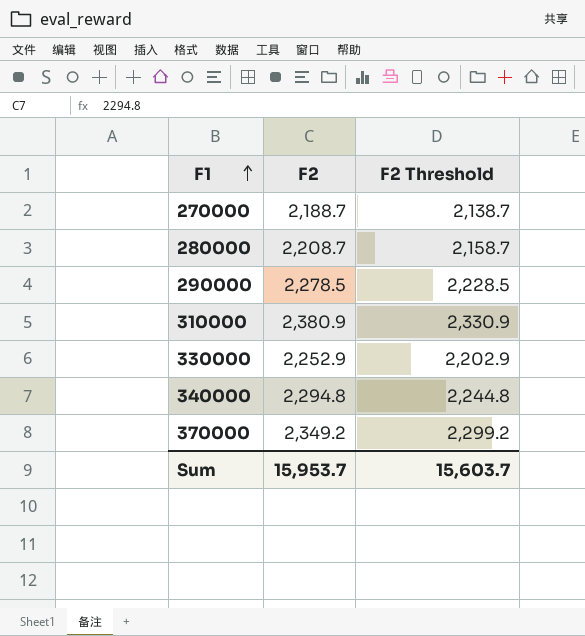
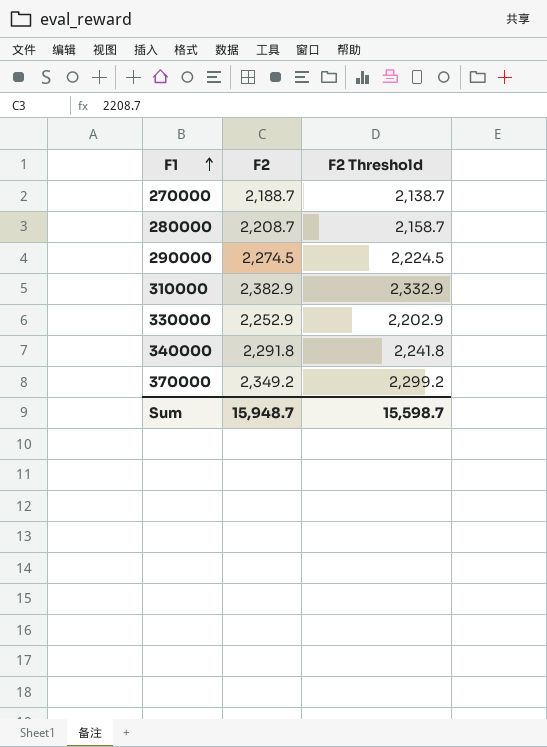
290000 | F2: 2,278.5 -> 2,274.5
290000 | F2 Threshold: 2,228.5 -> 2,224.5
310000 | F2: 2,380.9 -> 2,382.9
310000 | F2 Threshold: 2,330.9 -> 2,332.9
340000 | F2: 2,294.8 -> 2,291.8
340000 | F2 Threshold: 2,244.8 -> 2,241.8
Sum | F2: 15,953.7 -> 15,948.7
Sum | F2 Threshold: 15,603.7 -> 15,598.7

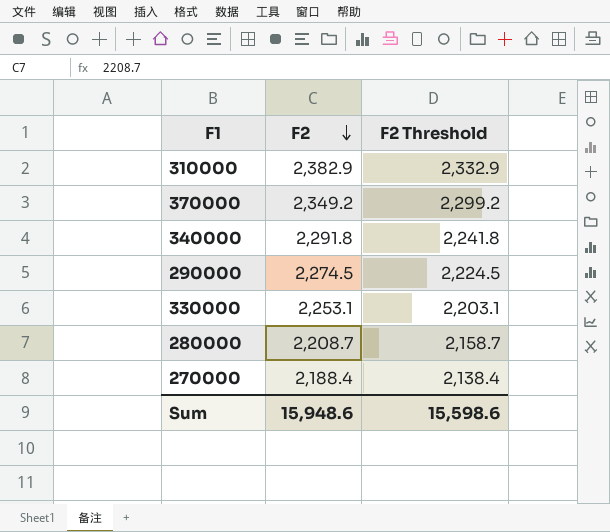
row order: F1 ascending -> F2 descending
330000 | F2: 2,252.9 -> 2,253.1
330000 | F2 Threshold: 2,202.9 -> 2,203.1
270000 | F2: 2,188.7 -> 2,188.4
270000 | F2 Threshold: 2,138.7 -> 2,138.4
Sum | F2: 15,948.7 -> 15,948.6
Sum | F2 Threshold: 15,598.7 -> 15,598.6

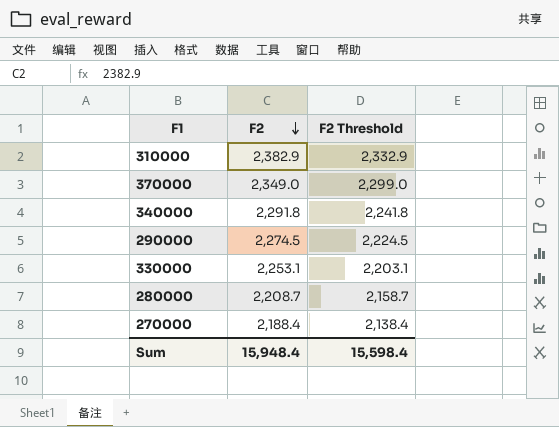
370000 | F2: 2,349.2 -> 2,349.0
370000 | F2 Threshold: 2,299.2 -> 2,299.0
Sum | F2: 15,948.6 -> 15,948.4
Sum | F2 Threshold: 15,598.6 -> 15,598.4

